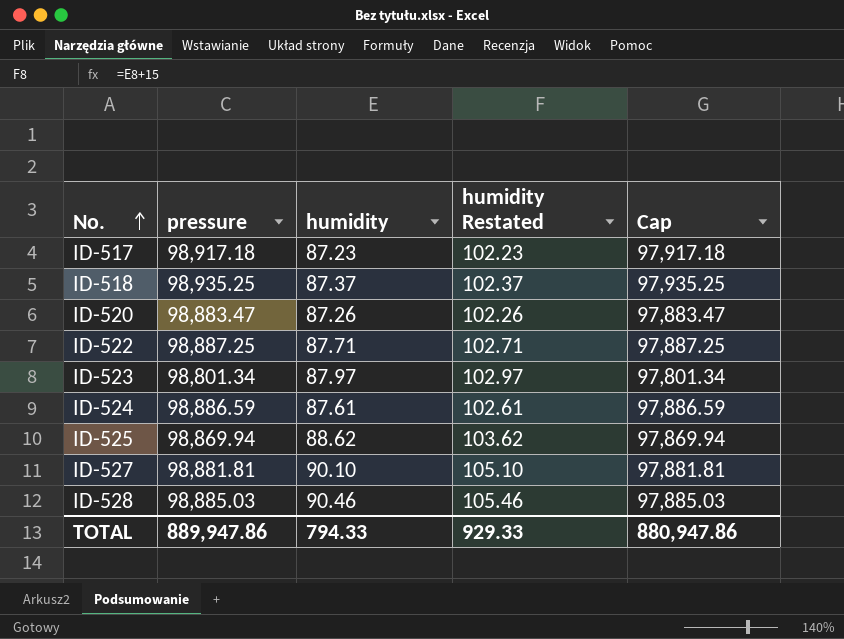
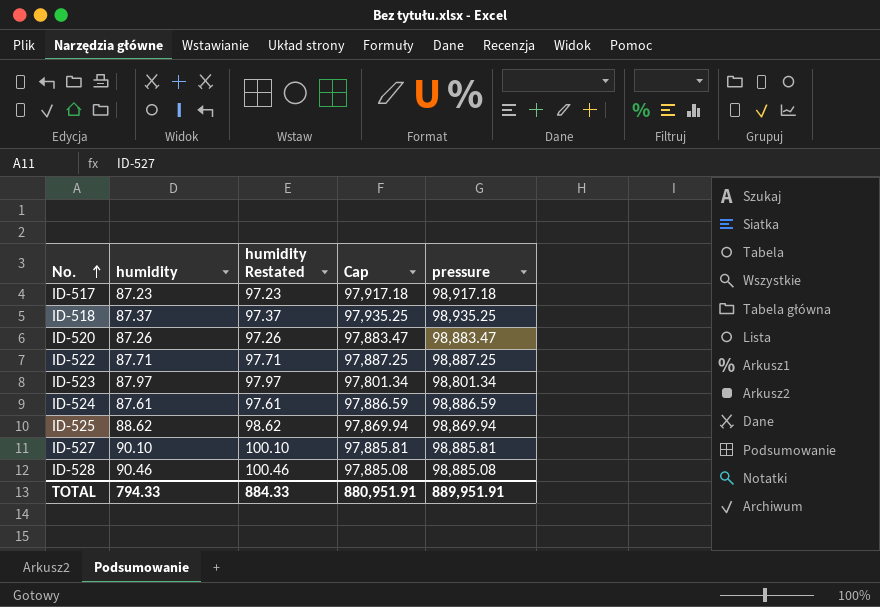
column humidity Restated | formula: [humidity] + 15 -> [humidity] + 10
column pressure | position: 2 -> 5
ID-527 | Cap: 97,881.81 -> 97,885.81
ID-527 | pressure: 98,881.81 -> 98,885.81
ID-528 | Cap: 97,885.03 -> 97,885.08
ID-528 | pressure: 98,885.03 -> 98,885.08
TOTAL | humidity Restated: 929.33 -> 884.33
TOTAL | Cap: 880,947.86 -> 880,951.91
TOTAL | pressure: 889,947.86 -> 889,951.91

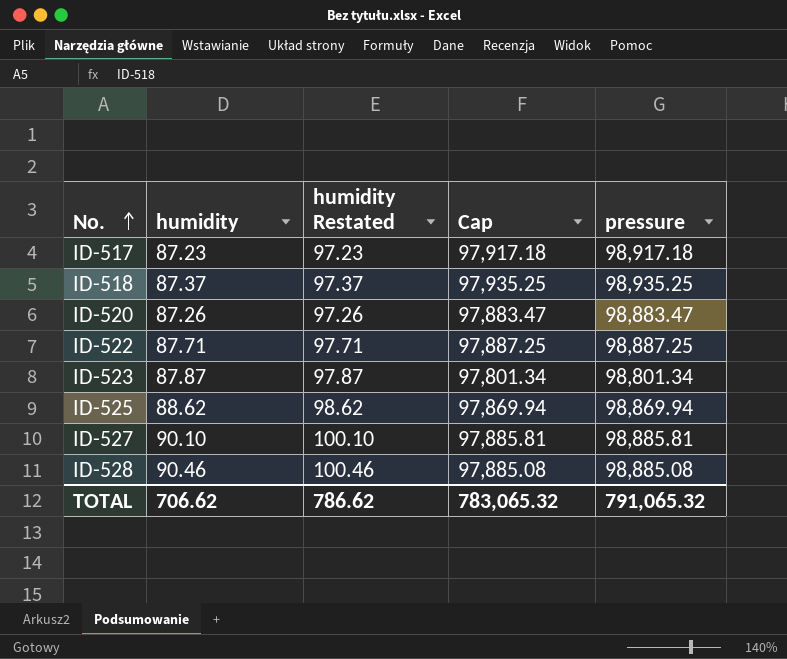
row ID-524: 87.61 | 97.61 | 97,886.59 | 98,886.59 -> none
ID-523 | humidity: 87.97 -> 87.87
ID-523 | humidity Restated: 97.97 -> 97.87
TOTAL | humidity: 794.33 -> 706.62
TOTAL | humidity Restated: 884.33 -> 786.62
TOTAL | Cap: 880,951.91 -> 783,065.32
TOTAL | pressure: 889,951.91 -> 791,065.32

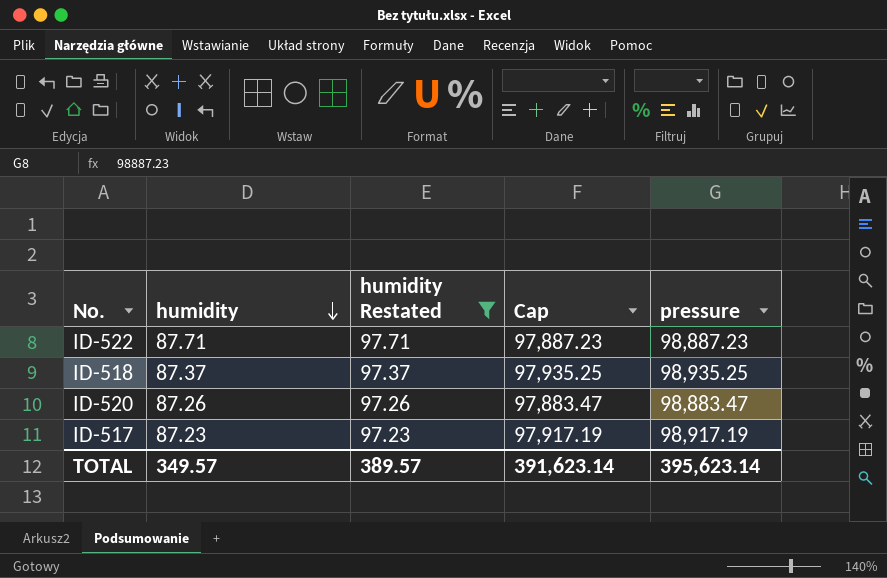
filter: none -> humidity Restated <= 97.71
row order: No. ascending -> humidity descending
ID-522 | Cap: 97,887.25 -> 97,887.23
ID-522 | pressure: 98,887.25 -> 98,887.23
ID-517 | Cap: 97,917.18 -> 97,917.19
ID-517 | pressure: 98,917.18 -> 98,917.19
TOTAL | humidity: 706.62 -> 349.57
TOTAL | humidity Restated: 786.62 -> 389.57
TOTAL | Cap: 783,065.32 -> 391,623.14
TOTAL | pressure: 791,065.32 -> 395,623.14

